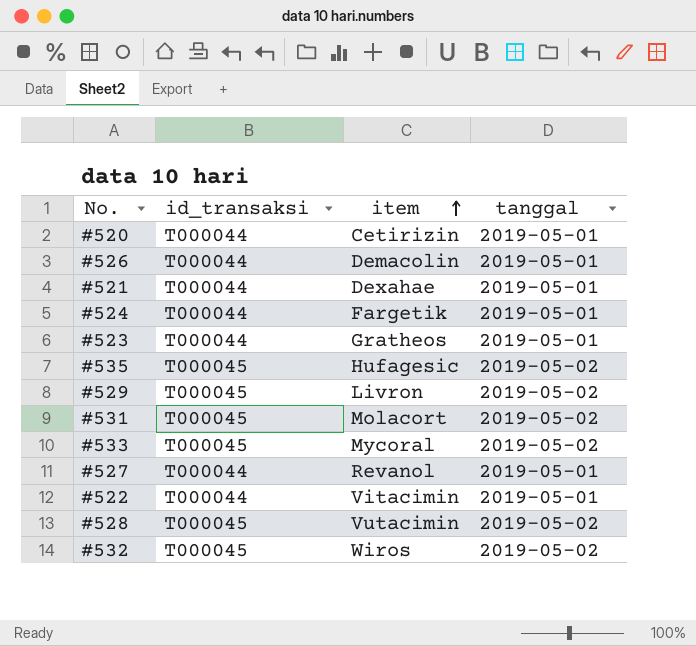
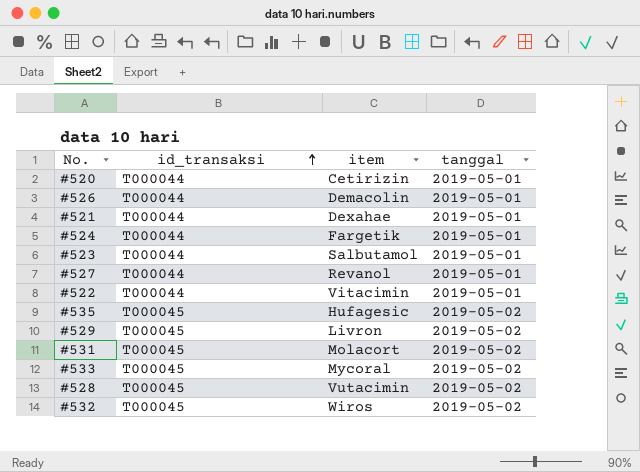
row order: item ascending -> id_transaksi ascending
#523 | item: Gratheos -> Salbutamol

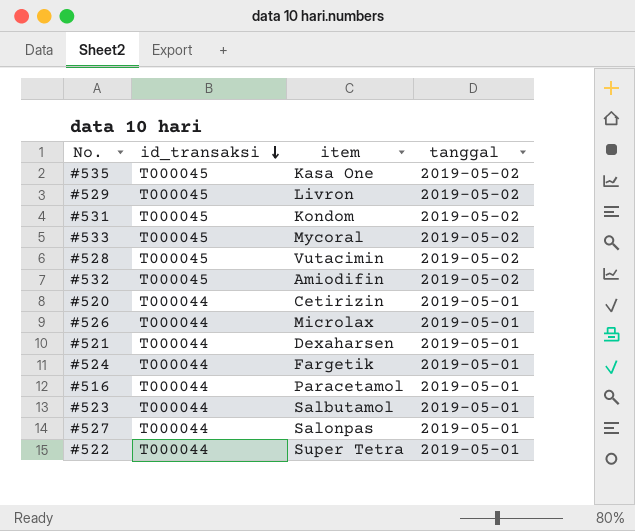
row order: id_transaksi ascending -> id_transaksi descending
#535 | item: Hufagesic -> Kasa One
#531 | item: Molacort -> Kondom
#532 | item: Wiros -> Amiodifin
#526 | item: Demacolin -> Microlax
#521 | item: Dexahae -> Dexaharsen
row #516: none -> T000044 | Paracetamol | 2019-05-01
#527 | item: Revanol -> Salonpas
#522 | item: Vitacimin -> Super Tetra

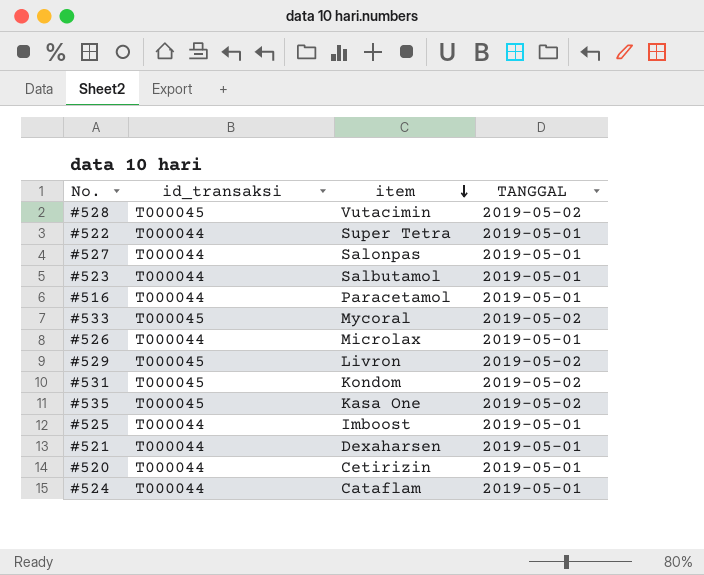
row order: id_transaksi descending -> item descending
column name: tanggal -> TANGGAL
row #532: T000045 | Amiodifin | 2019-05-02 -> none
row #525: none -> T000044 | Imboost | 2019-05-01
#524 | item: Fargetik -> Cataflam

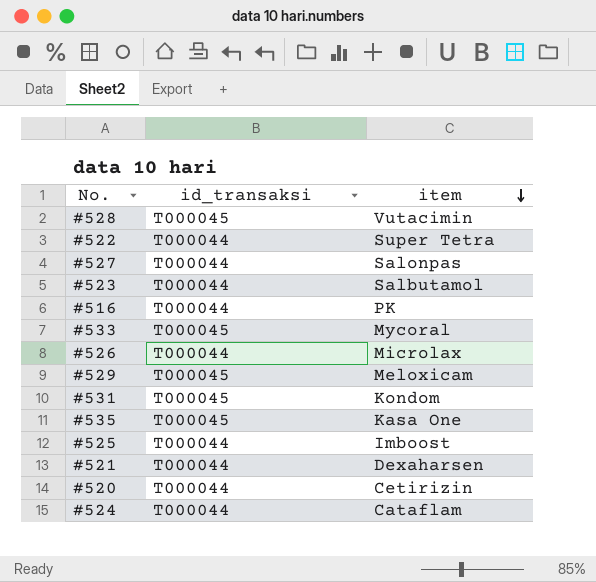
column TANGGAL | position: 4 -> none
#516 | item: Paracetamol -> PK
#529 | item: Livron -> Meloxicam

